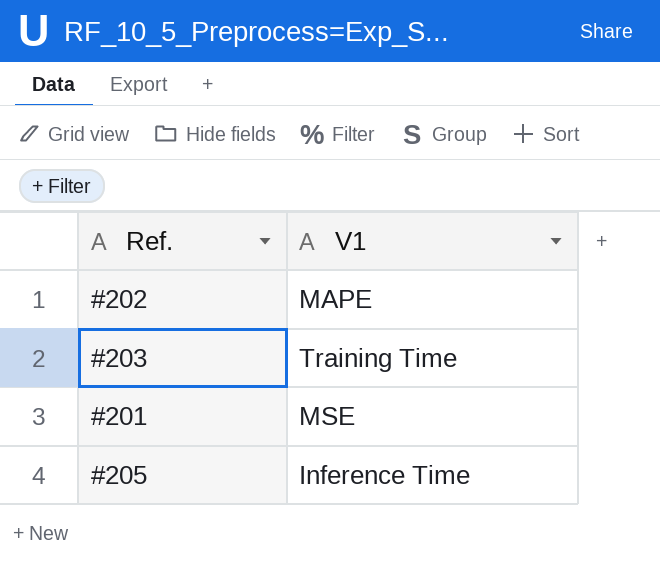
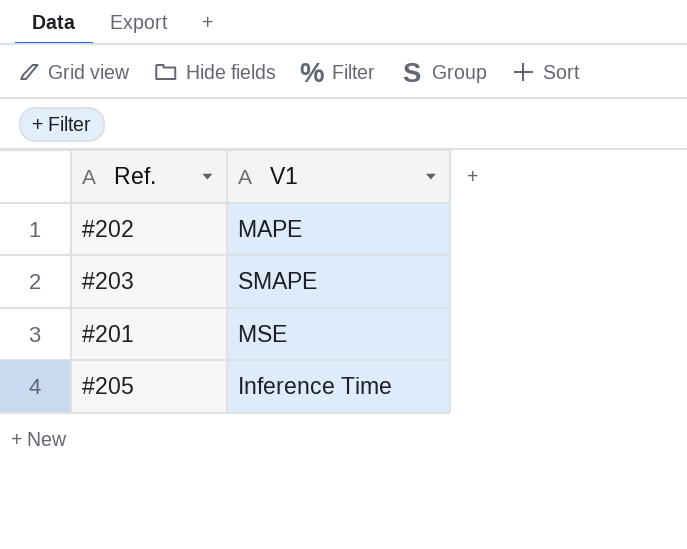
#203 | V1: Training Time -> SMAPE

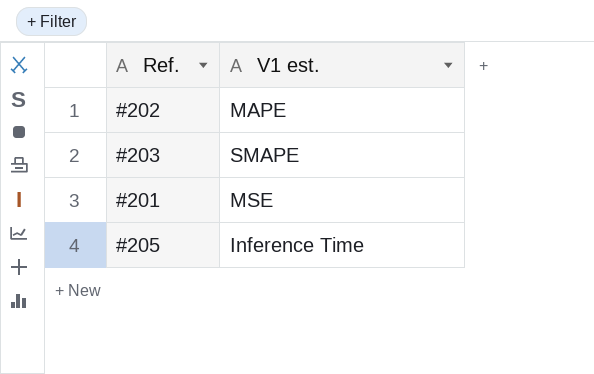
column name: V1 -> V1 est.

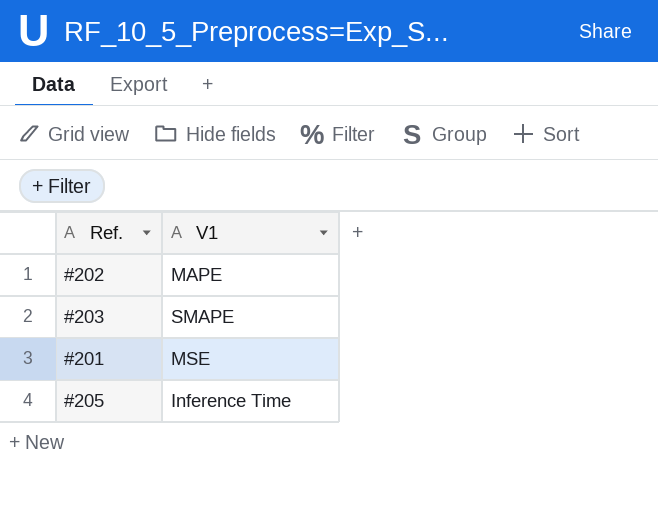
column name: V1 est. -> V1

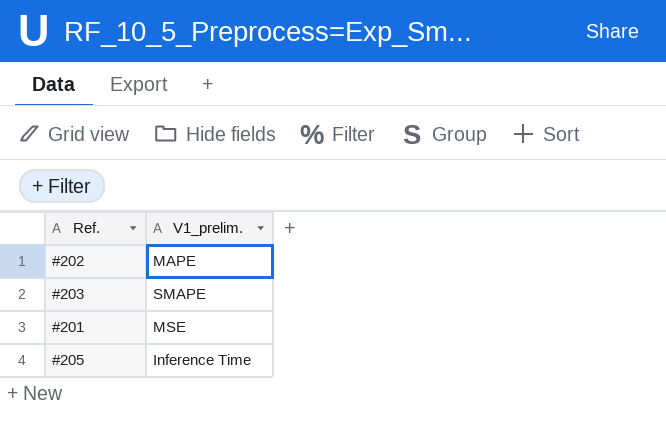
column name: V1 -> V1_prelim.

